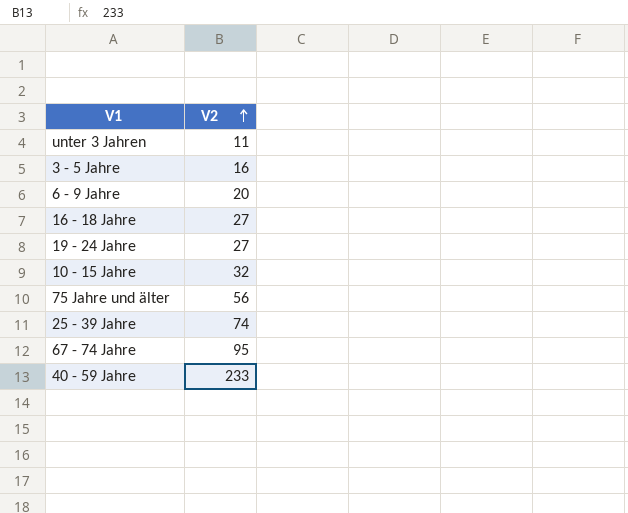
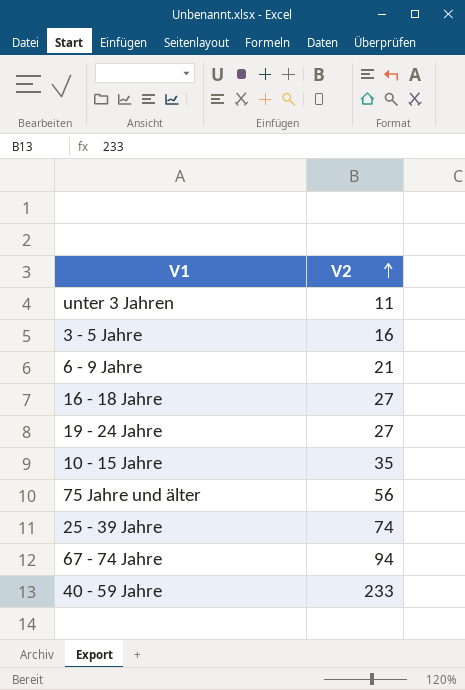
6 - 9 Jahre | V2: 20 -> 21
10 - 15 Jahre | V2: 32 -> 35
67 - 74 Jahre | V2: 95 -> 94

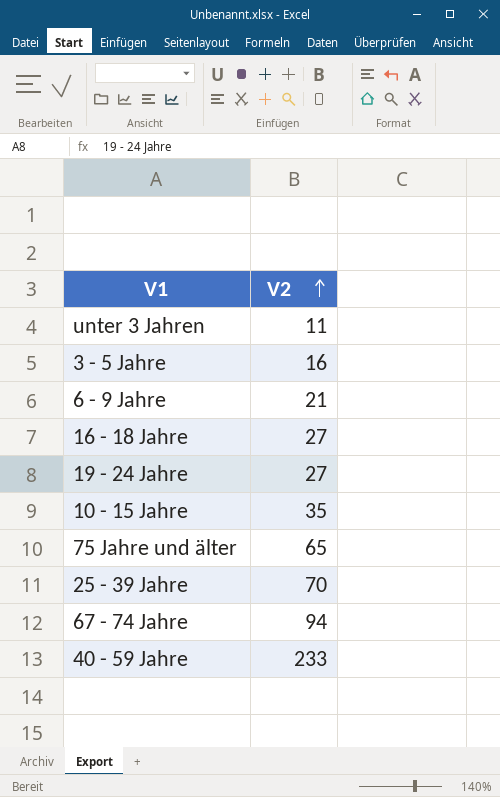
75 Jahre und älter | V2: 56 -> 65
25 - 39 Jahre | V2: 74 -> 70

